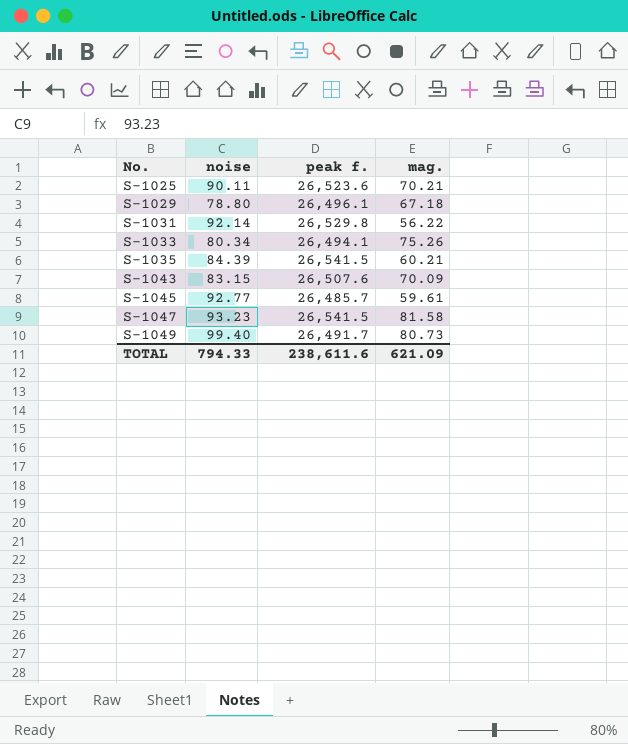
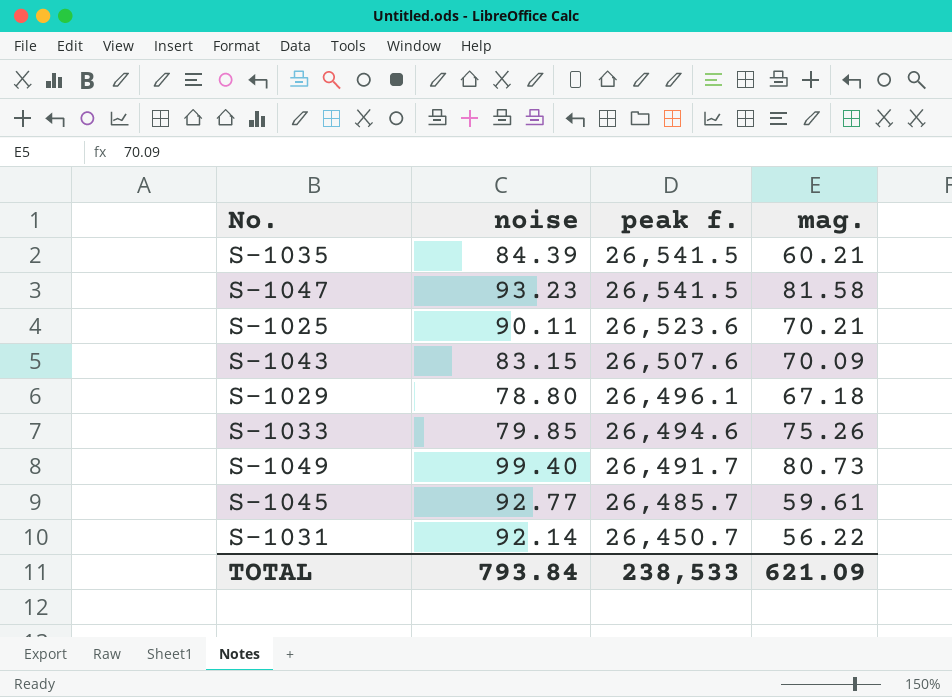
row order: No. ascending -> peak f. descending
S-1033 | noise: 80.34 -> 79.85
S-1033 | peak f.: 26,494.1 -> 26,494.6
S-1031 | peak f.: 26,529.8 -> 26,450.7
TOTAL | noise: 794.33 -> 793.84
TOTAL | peak f.: 238,611.6 -> 238,533

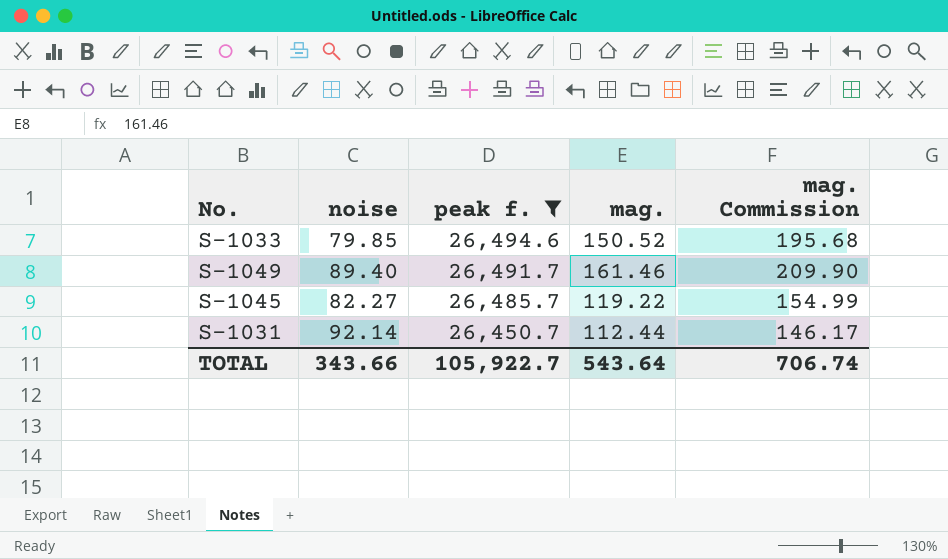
filter: none -> peak f. <= 26,494.6
column mag. Commission | formula: none -> [mag.] * 1.3
S-1033 | mag.: 75.26 -> 150.52
S-1049 | noise: 99.40 -> 89.40
S-1049 | mag.: 80.73 -> 161.46
S-1045 | noise: 92.77 -> 82.27
S-1045 | mag.: 59.61 -> 119.22
S-1031 | mag.: 56.22 -> 112.44
TOTAL | noise: 793.84 -> 343.66
TOTAL | peak f.: 238,533 -> 105,922.7
TOTAL | mag.: 621.09 -> 543.64

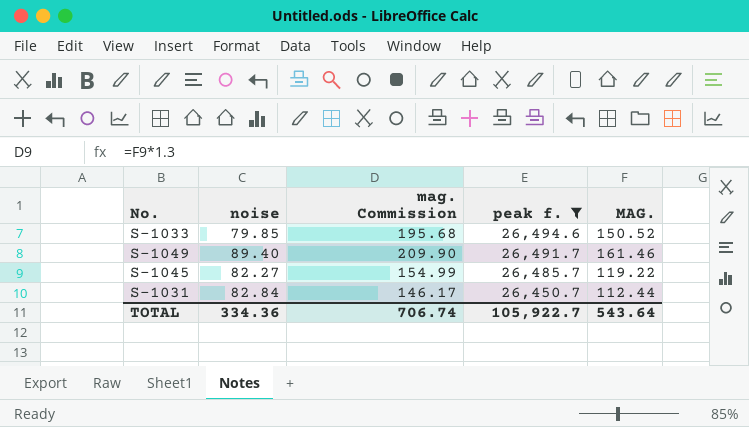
column mag. Commission | position: 5 -> 3
column name: mag. -> MAG.
S-1031 | noise: 92.14 -> 82.84
TOTAL | noise: 343.66 -> 334.36

